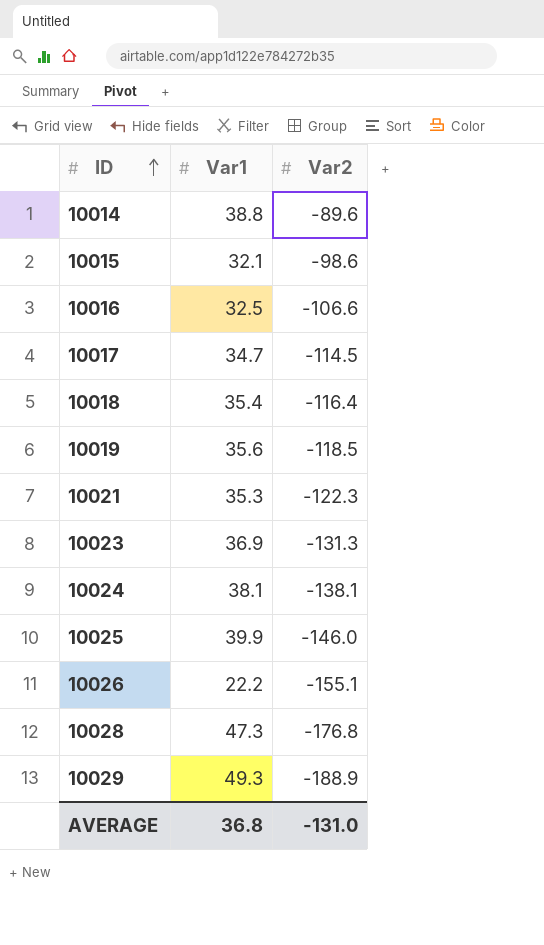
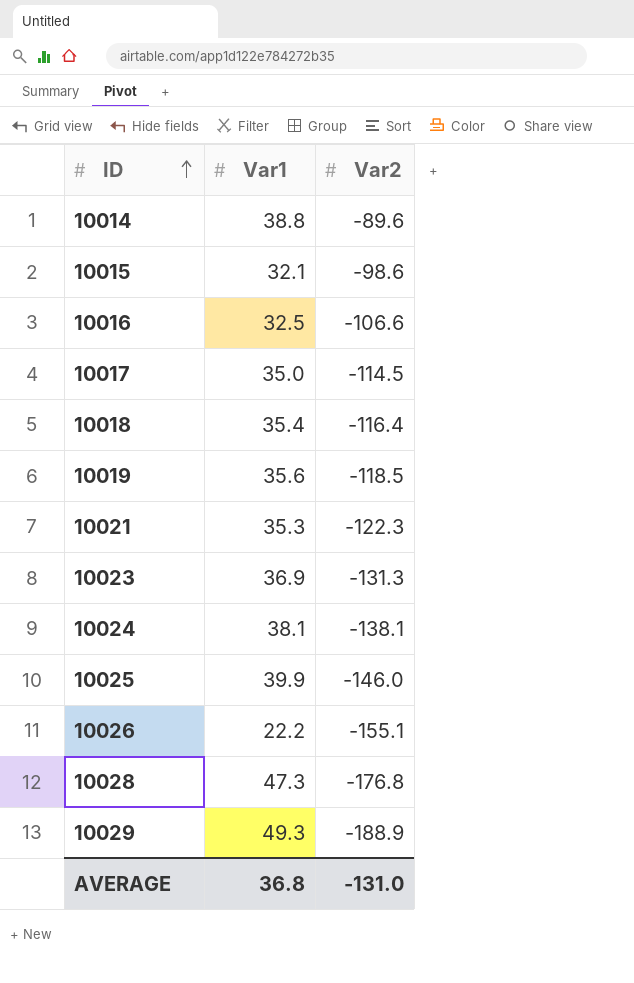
10017 | Var1: 34.7 -> 35.0

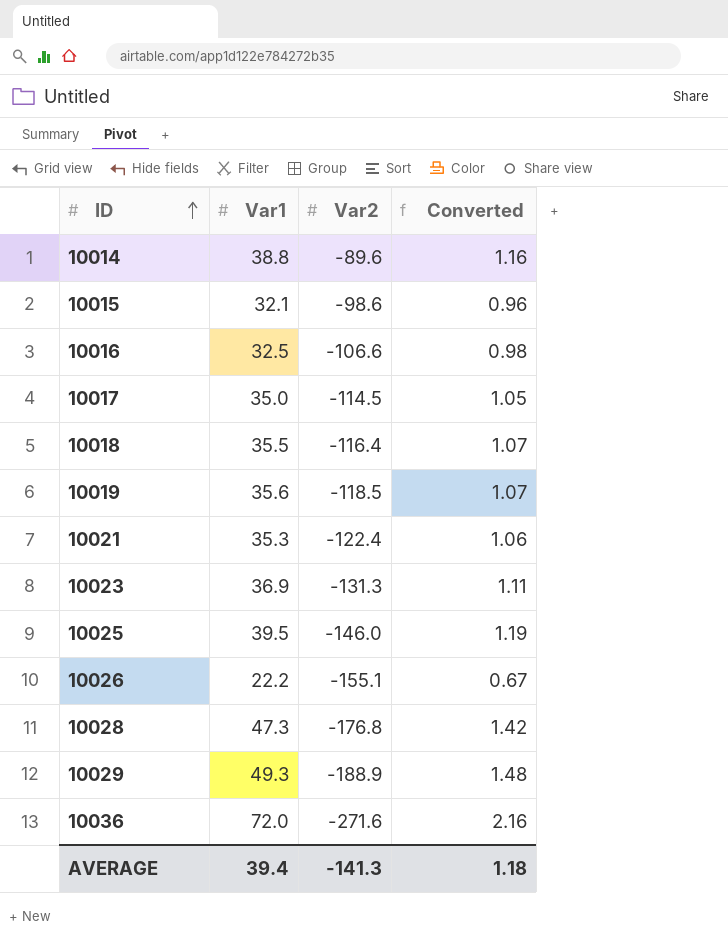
column Converted | formula: none -> [Var1] * 0.03
row 10024: 38.1 | -138.1 -> none
10018 | Var1: 35.4 -> 35.5
10021 | Var2: -122.3 -> -122.4
10025 | Var1: 39.9 -> 39.5
row 10036: none -> 72.0 | -271.6 | 2.16
AVERAGE | Var1: 36.8 -> 39.4
AVERAGE | Var2: -131.0 -> -141.3

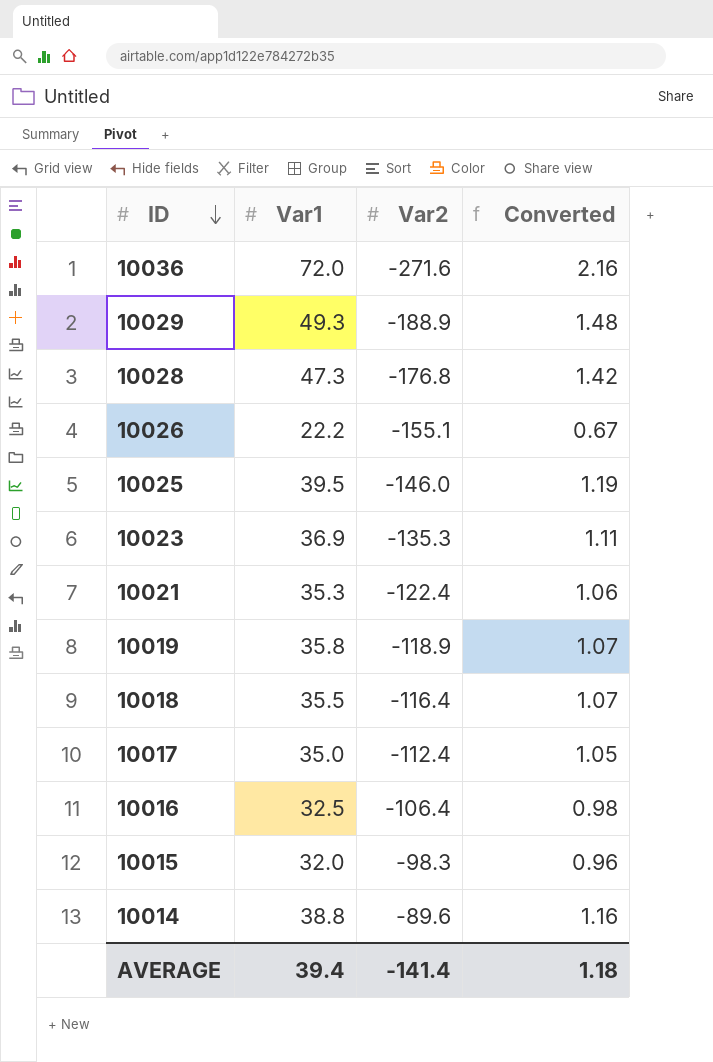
row order: ID ascending -> ID descending
10023 | Var2: -131.3 -> -135.3
10019 | Var1: 35.6 -> 35.8
10019 | Var2: -118.5 -> -118.9
10017 | Var2: -114.5 -> -112.4
10016 | Var2: -106.6 -> -106.4
10015 | Var1: 32.1 -> 32.0
10015 | Var2: -98.6 -> -98.3
AVERAGE | Var2: -141.3 -> -141.4

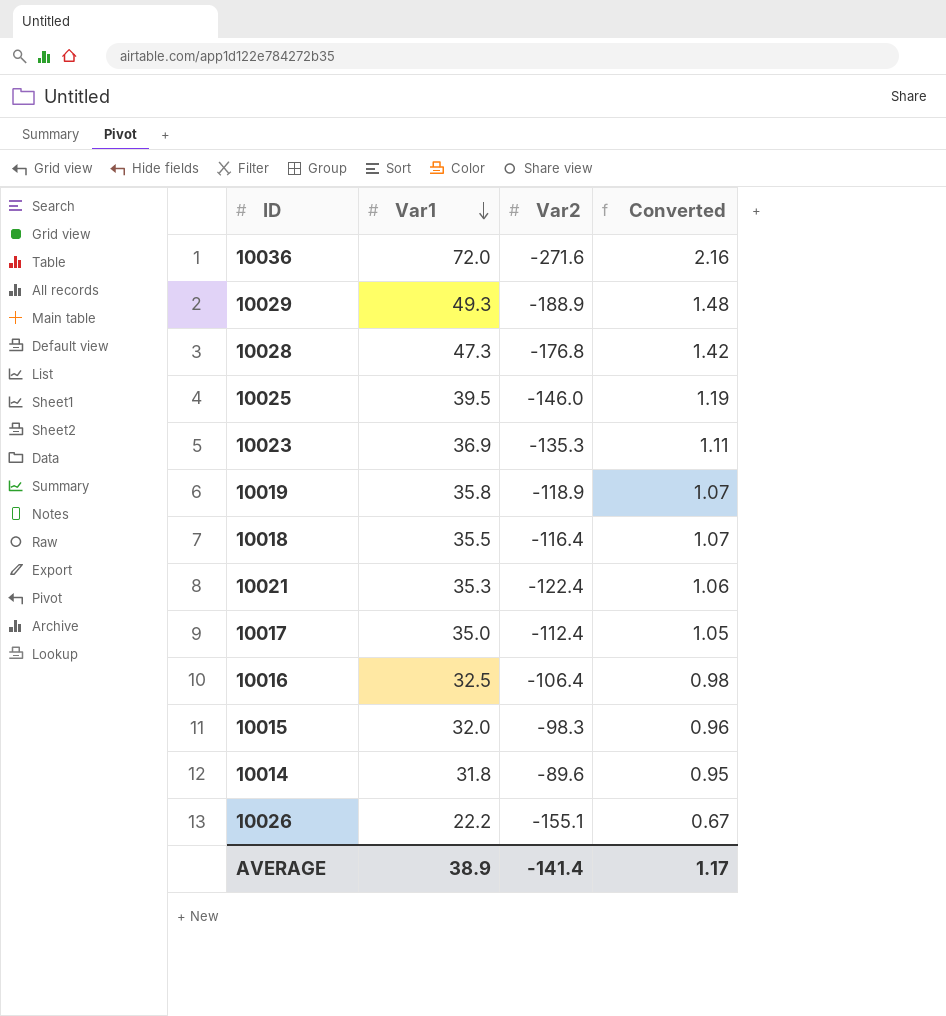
row order: ID descending -> Var1 descending
10014 | Var1: 38.8 -> 31.8
10014 | Converted: 1.16 -> 0.95
AVERAGE | Var1: 39.4 -> 38.9
AVERAGE | Converted: 1.18 -> 1.17

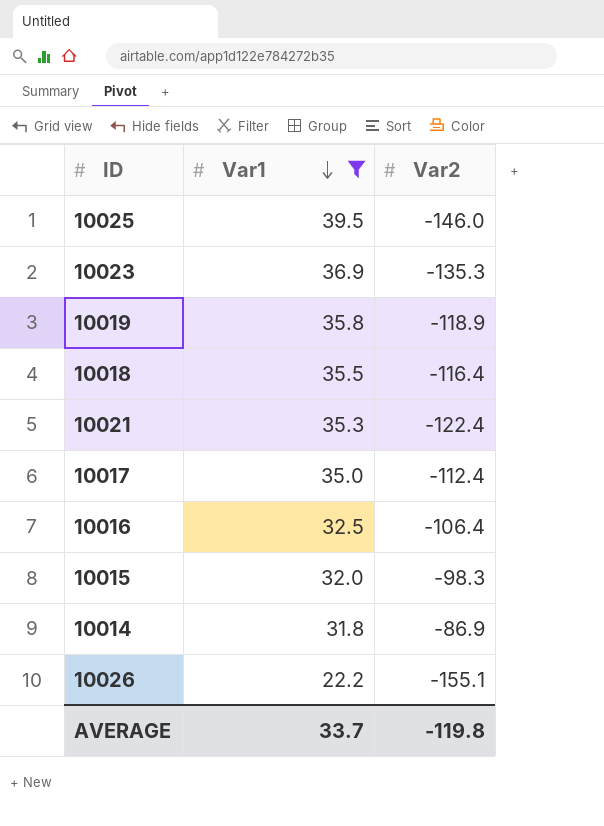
filter: none -> Var1 <= 39.5
column Converted | formula: [Var1] * 0.03 -> none
10014 | Var2: -89.6 -> -86.9
AVERAGE | Var1: 38.9 -> 33.7
AVERAGE | Var2: -141.4 -> -119.8

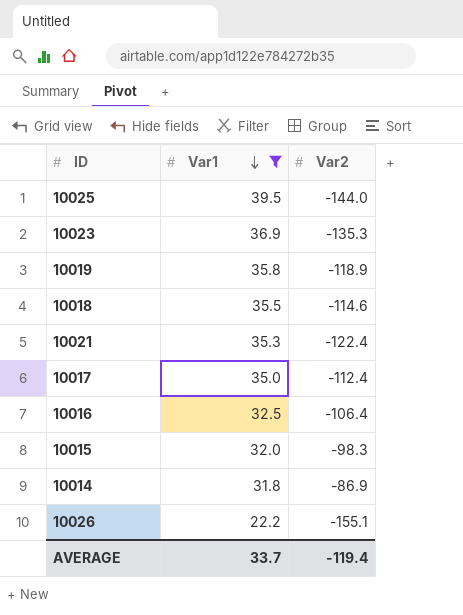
10025 | Var2: -146.0 -> -144.0
10018 | Var2: -116.4 -> -114.6
AVERAGE | Var2: -119.8 -> -119.4

